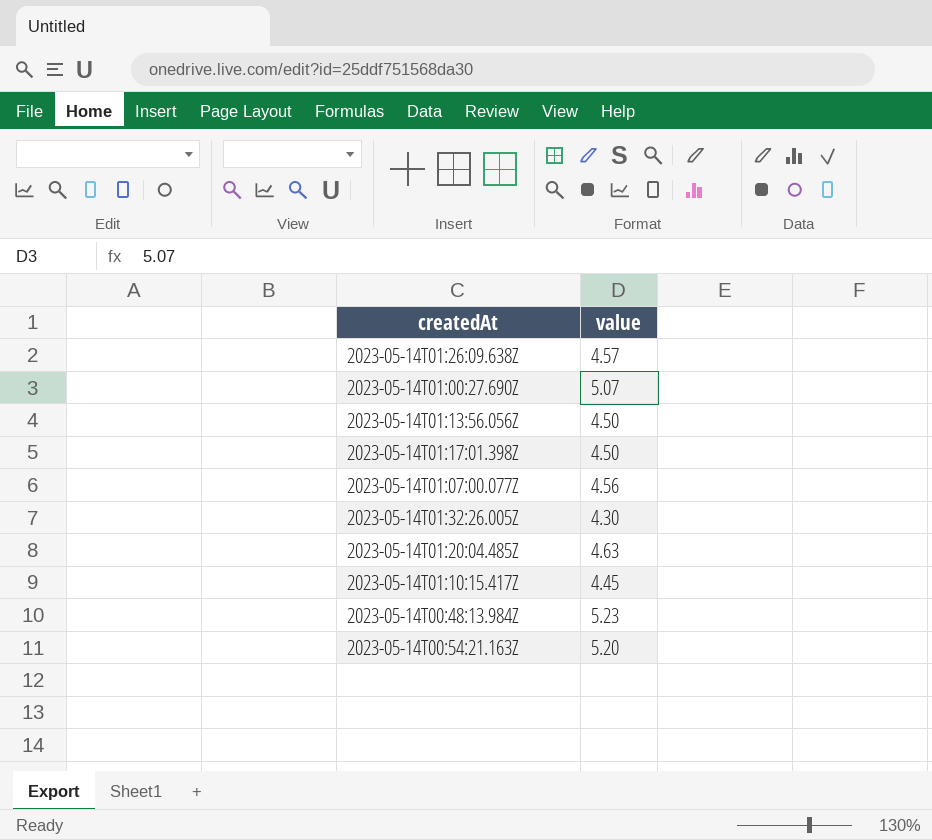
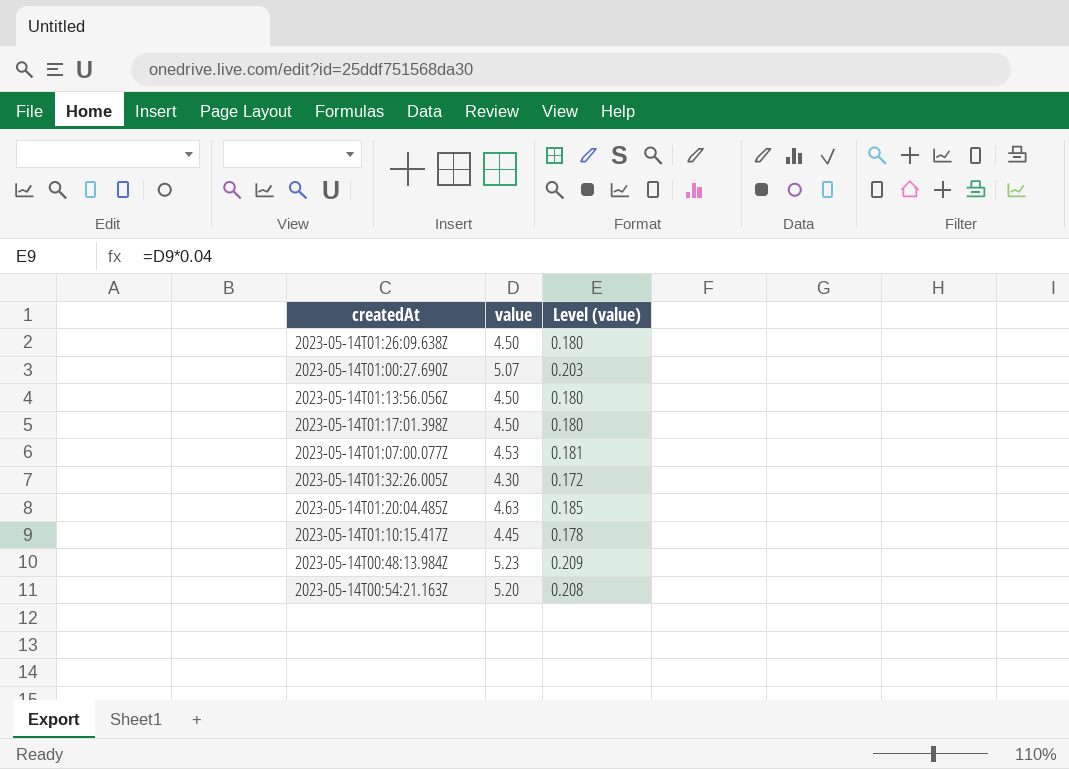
column Level (value) | formula: none -> [value] * 0.04
2023-05-14T01:26:09.638Z | value: 4.57 -> 4.50
2023-05-14T01:07:00.077Z | value: 4.56 -> 4.53

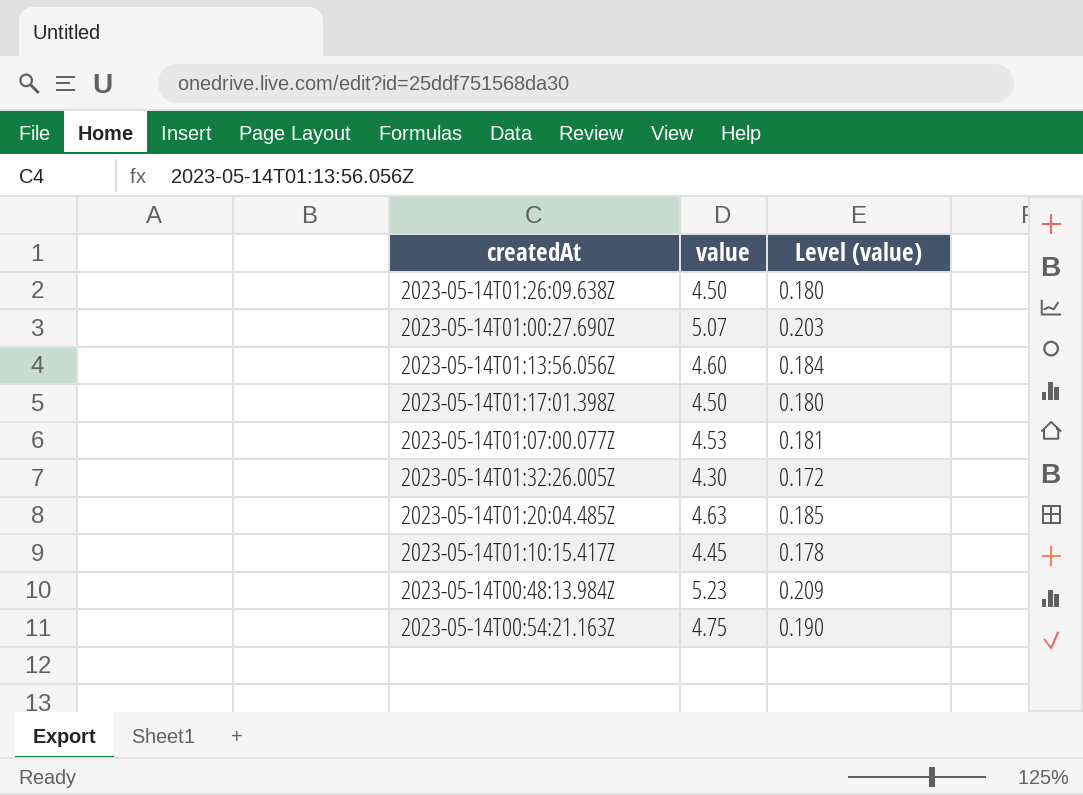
2023-05-14T01:13:56.056Z | value: 4.50 -> 4.60
2023-05-14T01:13:56.056Z | Level (value): 0.180 -> 0.184
2023-05-14T00:54:21.163Z | value: 5.20 -> 4.75
2023-05-14T00:54:21.163Z | Level (value): 0.208 -> 0.190

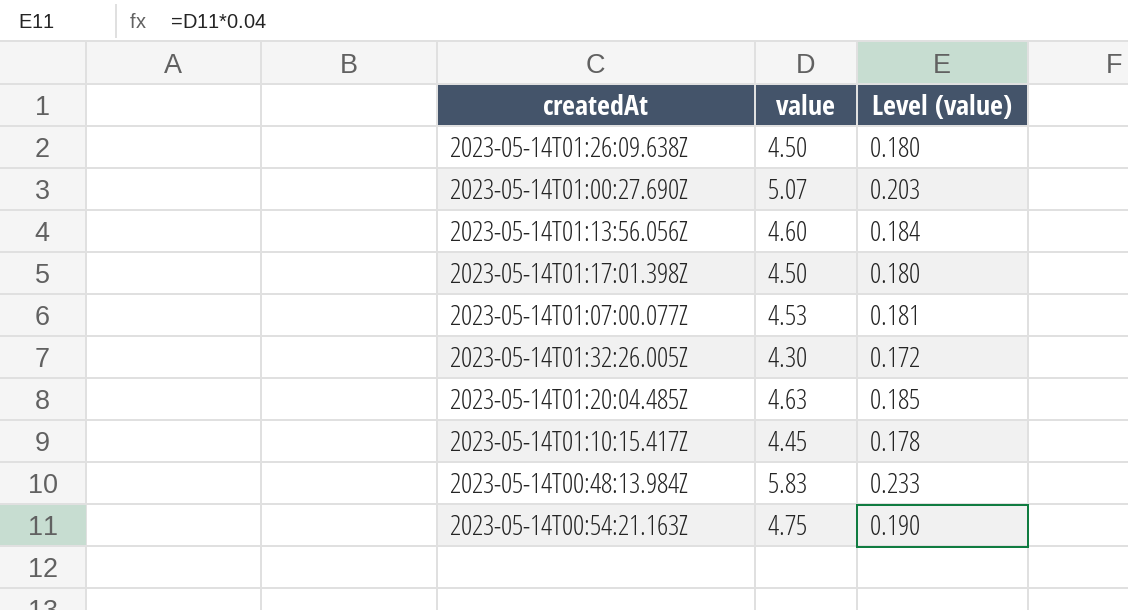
2023-05-14T00:48:13.984Z | value: 5.23 -> 5.83
2023-05-14T00:48:13.984Z | Level (value): 0.209 -> 0.233

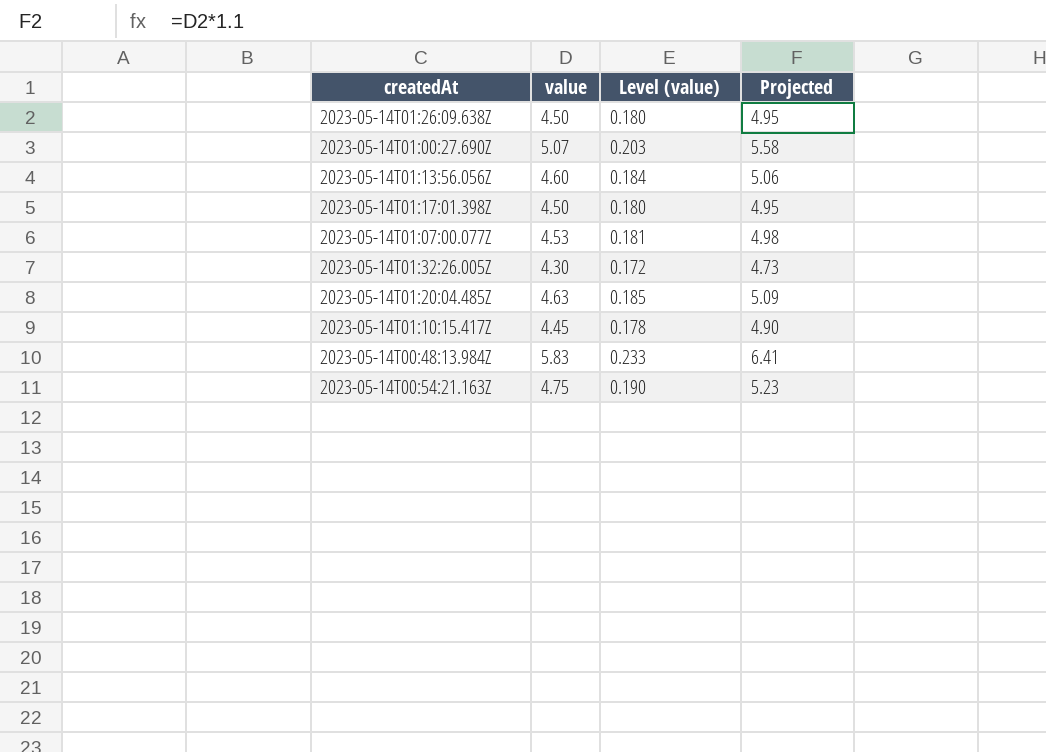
column Projected | formula: none -> [value] * 1.1

